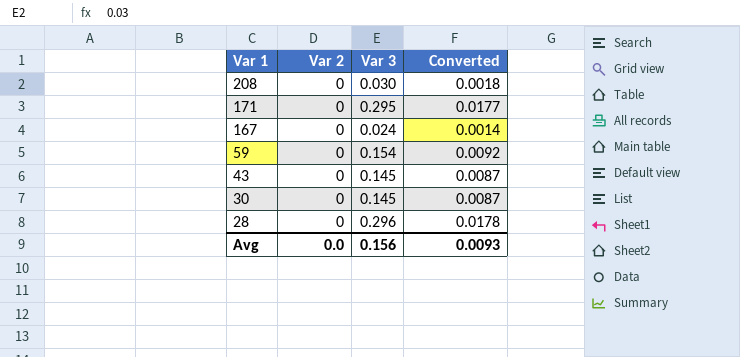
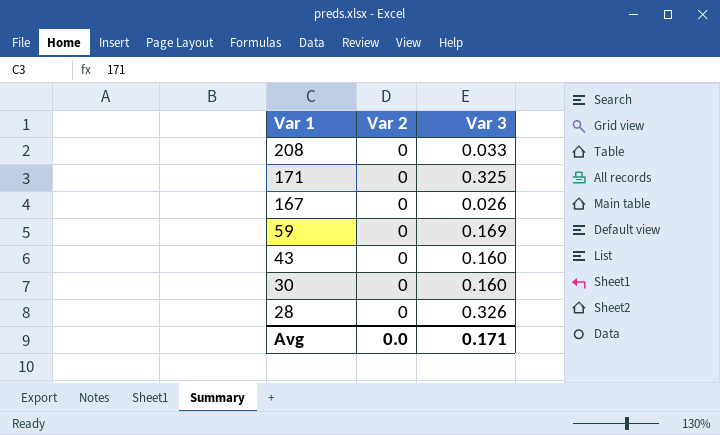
column Converted | formula: [Var 3] * 0.06 -> none
208 | Var 3: 0.030 -> 0.033
171 | Var 3: 0.295 -> 0.325
167 | Var 3: 0.024 -> 0.026
59 | Var 3: 0.154 -> 0.169
43 | Var 3: 0.145 -> 0.160
30 | Var 3: 0.145 -> 0.160
28 | Var 3: 0.296 -> 0.326
Avg | Var 3: 0.156 -> 0.171

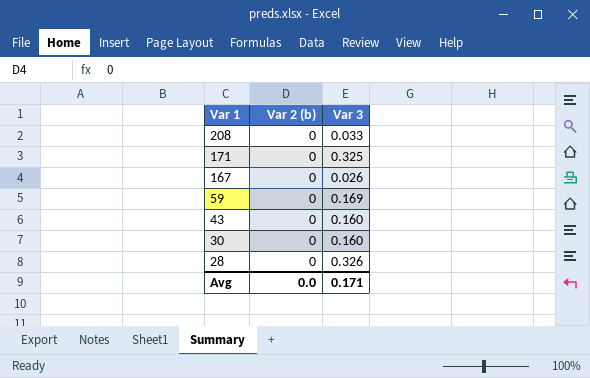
column name: Var 2 -> Var 2 (b)

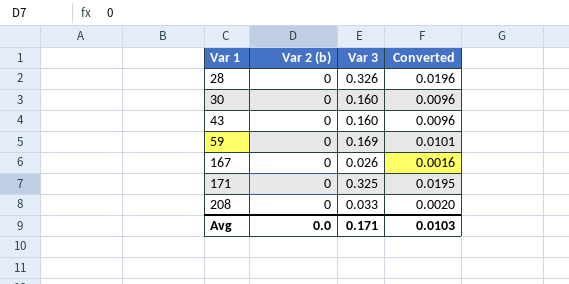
row order: Var 1 descending -> Var 1 ascending
column Converted | formula: none -> [Var 3] * 0.06

